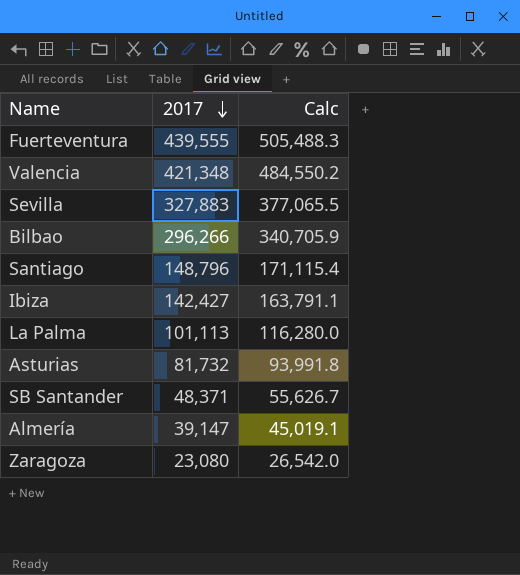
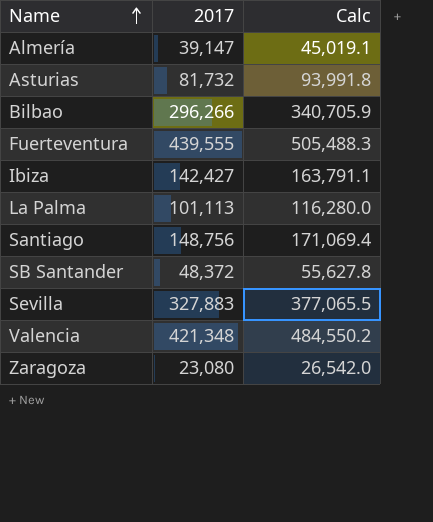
row order: 2017 descending -> Name ascending
Santiago | 2017: 148,796 -> 148,756
Santiago | Calc: 171,115.4 -> 171,069.4
SB Santander | 2017: 48,371 -> 48,372
SB Santander | Calc: 55,626.7 -> 55,627.8

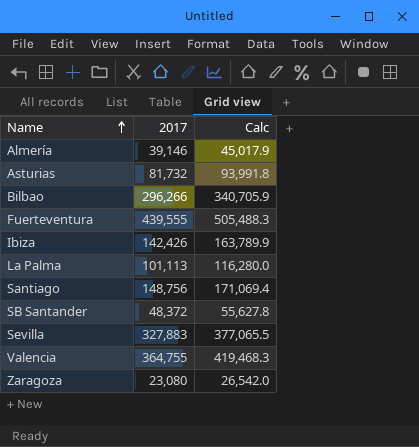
Almería | 2017: 39,147 -> 39,146
Almería | Calc: 45,019.1 -> 45,017.9
Ibiza | 2017: 142,427 -> 142,426
Ibiza | Calc: 163,791.1 -> 163,789.9
Valencia | 2017: 421,348 -> 364,755
Valencia | Calc: 484,550.2 -> 419,468.3

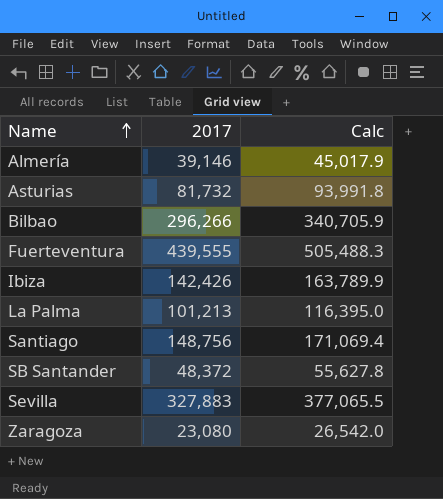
row Valencia: 364,755 | 419,468.3 -> none
La Palma | 2017: 101,113 -> 101,213
La Palma | Calc: 116,280.0 -> 116,395.0

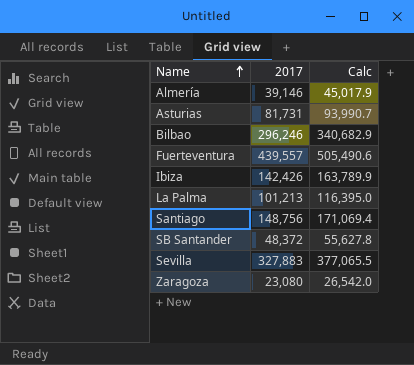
Asturias | 2017: 81,732 -> 81,731
Asturias | Calc: 93,991.8 -> 93,990.7
Bilbao | 2017: 296,266 -> 296,246
Bilbao | Calc: 340,705.9 -> 340,682.9
Fuerteventura | 2017: 439,555 -> 439,557
Fuerteventura | Calc: 505,488.3 -> 505,490.6

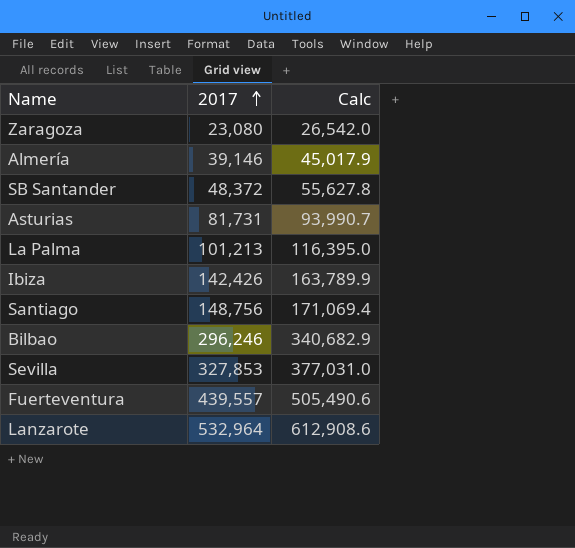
row order: Name ascending -> 2017 ascending
Sevilla | 2017: 327,883 -> 327,853
Sevilla | Calc: 377,065.5 -> 377,031.0
row Lanzarote: none -> 532,964 | 612,908.6

